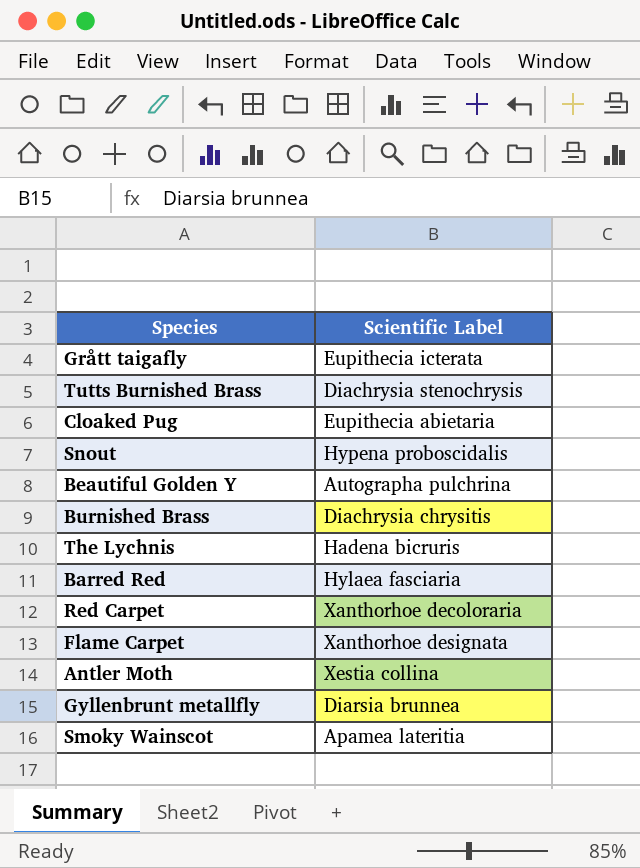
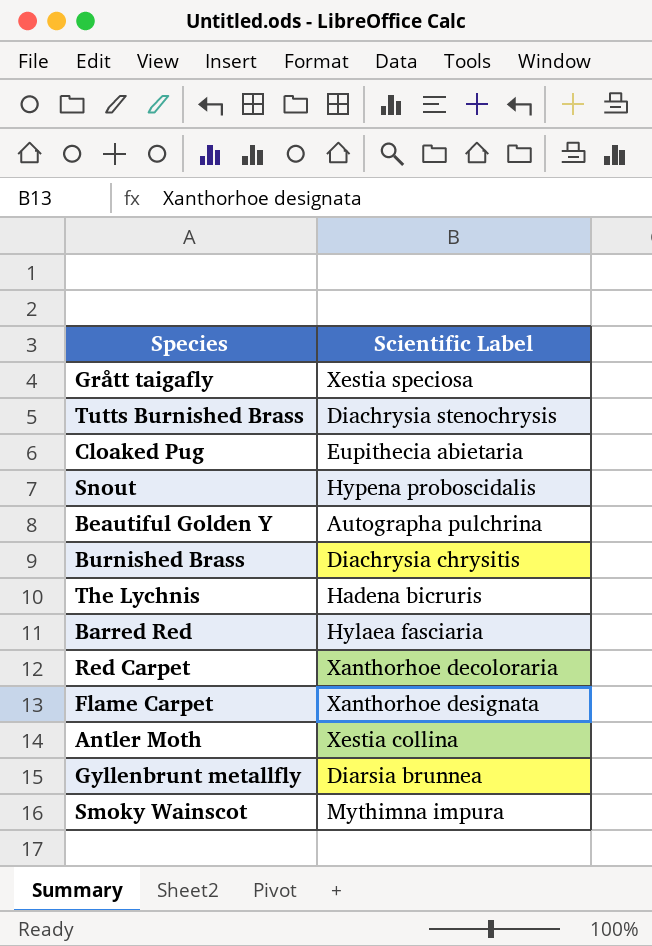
Grått taigafly | Scientific Label: Eupithecia icterata -> Xestia speciosa
Smoky Wainscot | Scientific Label: Apamea lateritia -> Mythimna impura

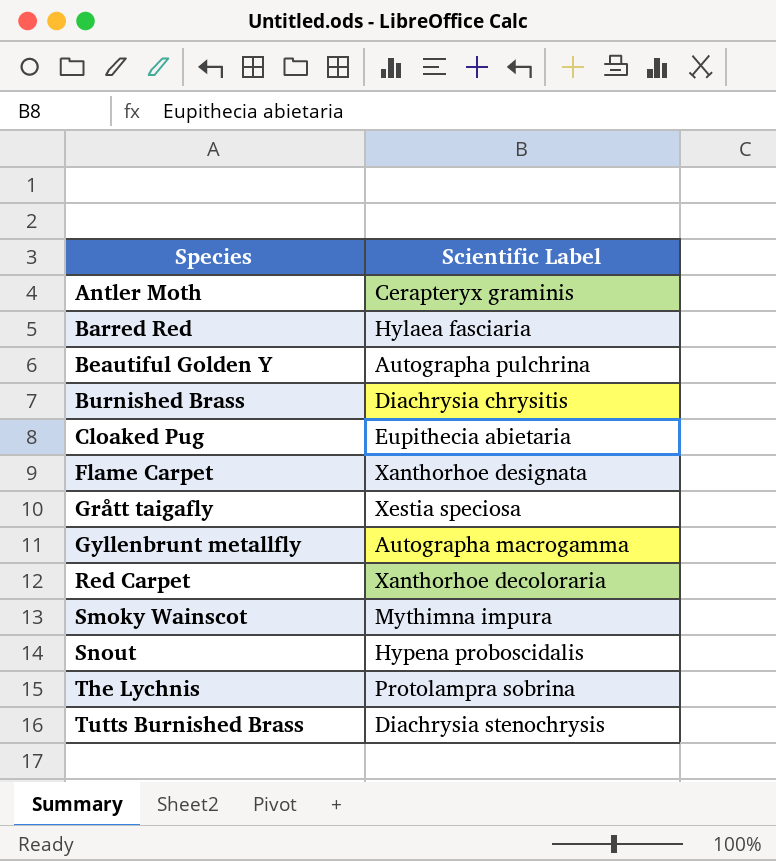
row order: none -> Species ascending
Antler Moth | Scientific Label: Xestia collina -> Cerapteryx graminis
Gyllenbrunt metallfly | Scientific Label: Diarsia brunnea -> Autographa macrogamma
The Lychnis | Scientific Label: Hadena bicruris -> Protolampra sobrina

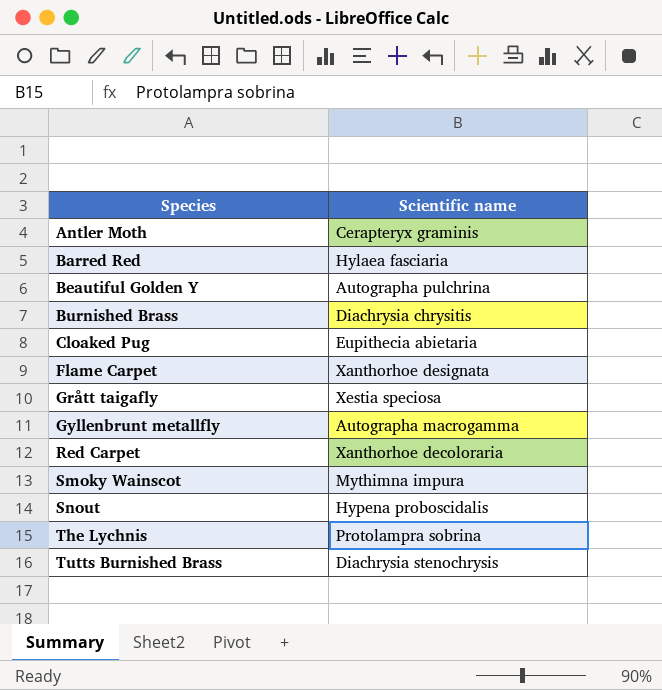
column name: Scientific Label -> Scientific name

